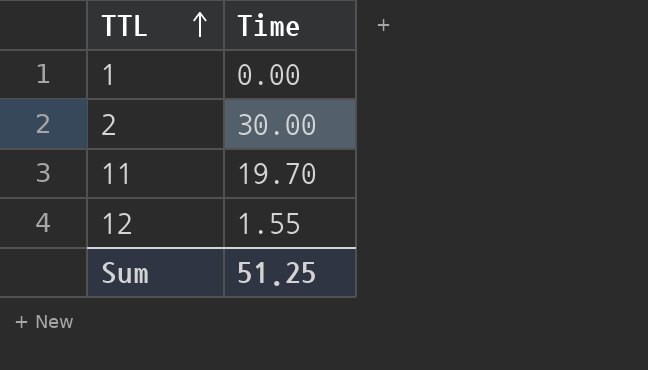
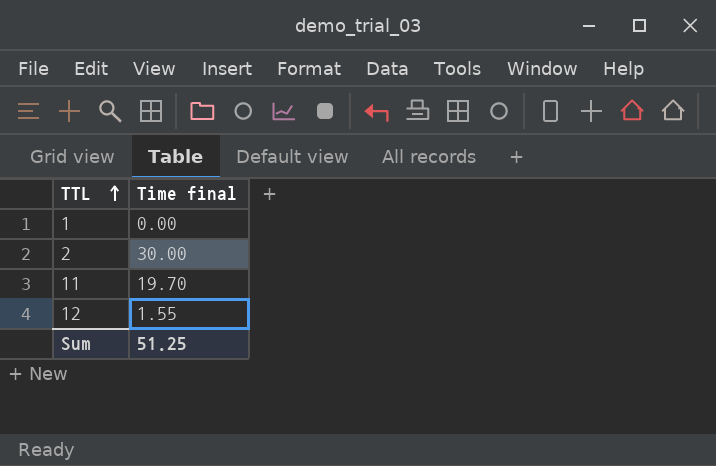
column name: Time -> Time final

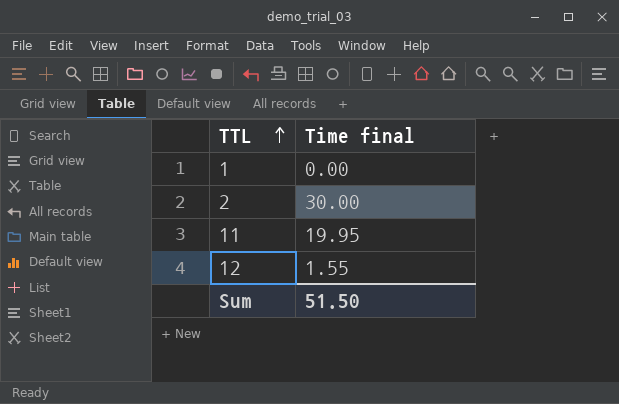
11 | Time final: 19.70 -> 19.95
Sum | Time final: 51.25 -> 51.50

